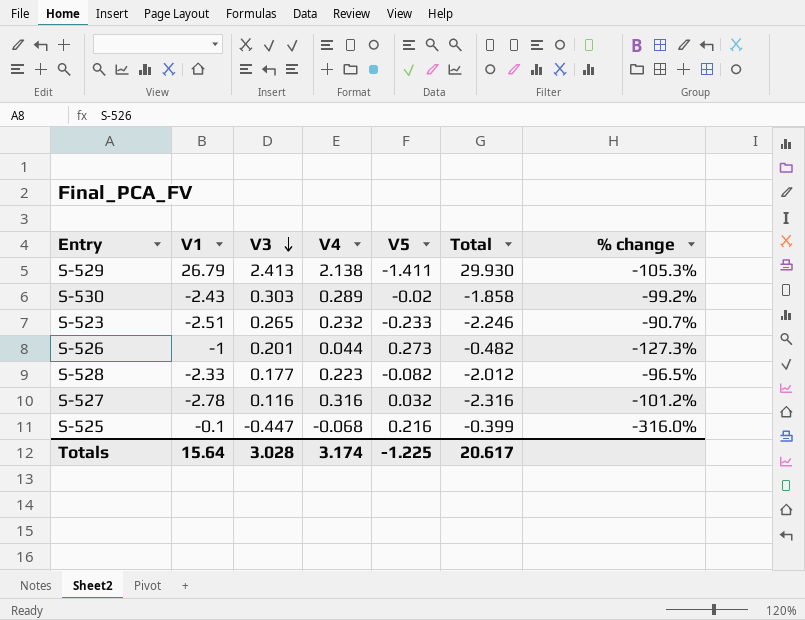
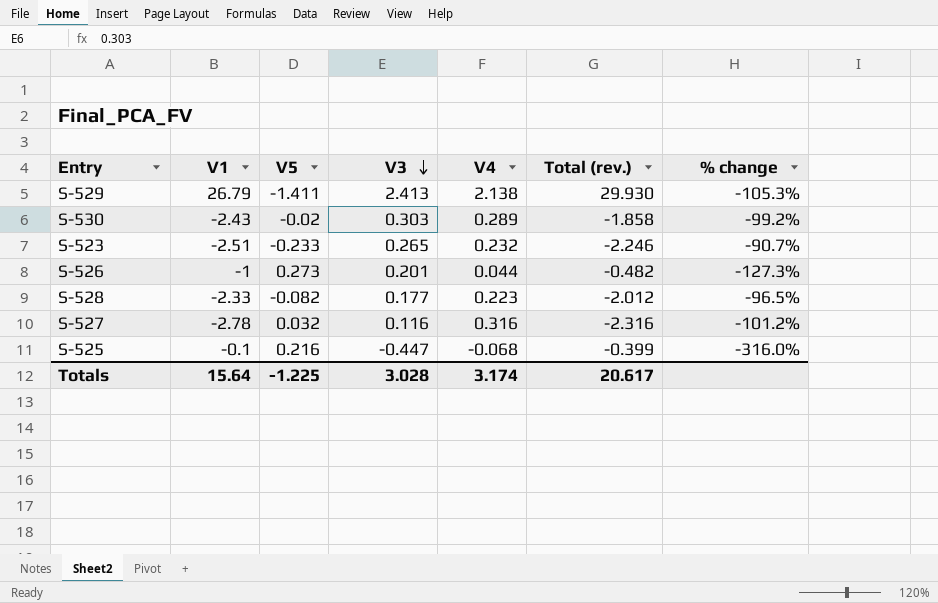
column V5 | position: 5 -> 3
column name: Total -> Total (rev.)

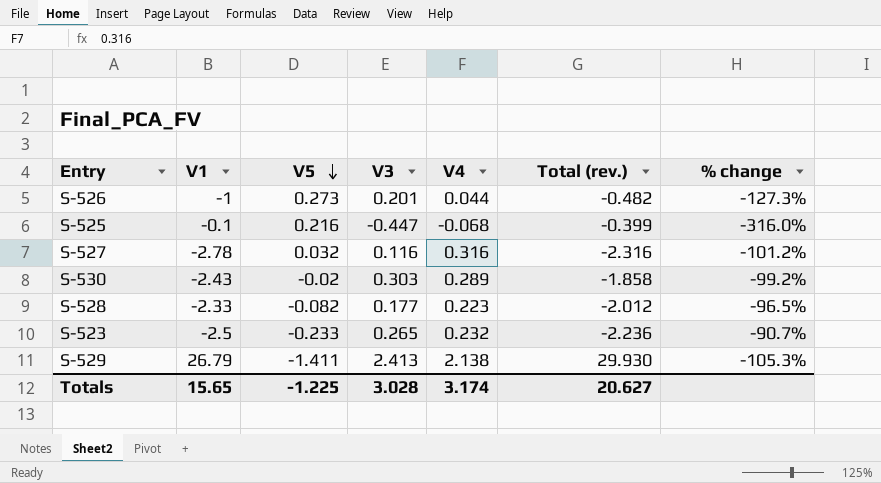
row order: V3 descending -> V5 descending
S-523 | V1: -2.51 -> -2.5
S-523 | Total (rev.): -2.246 -> -2.236
Totals | V1: 15.64 -> 15.65
Totals | Total (rev.): 20.617 -> 20.627

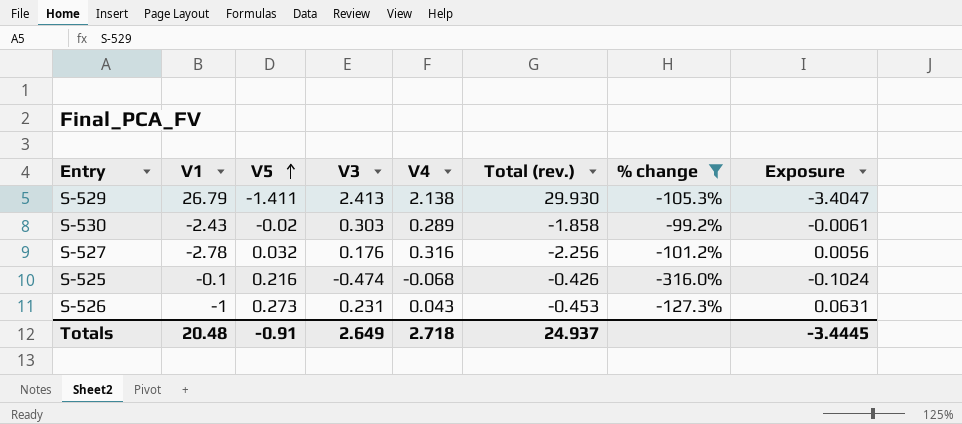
filter: none -> % change <= -99.2%
row order: V5 descending -> V5 ascending
column Exposure | formula: none -> [V5] * [V3]
S-527 | V3: 0.116 -> 0.176
S-527 | Total (rev.): -2.316 -> -2.256
S-525 | V3: -0.447 -> -0.474
S-525 | Total (rev.): -0.399 -> -0.426
S-526 | V3: 0.201 -> 0.231
S-526 | V4: 0.044 -> 0.043
S-526 | Total (rev.): -0.482 -> -0.453
Totals | V1: 15.65 -> 20.48
Totals | V5: -1.225 -> -0.91
Totals | V3: 3.028 -> 2.649
Totals | V4: 3.174 -> 2.718
Totals | Total (rev.): 20.627 -> 24.937

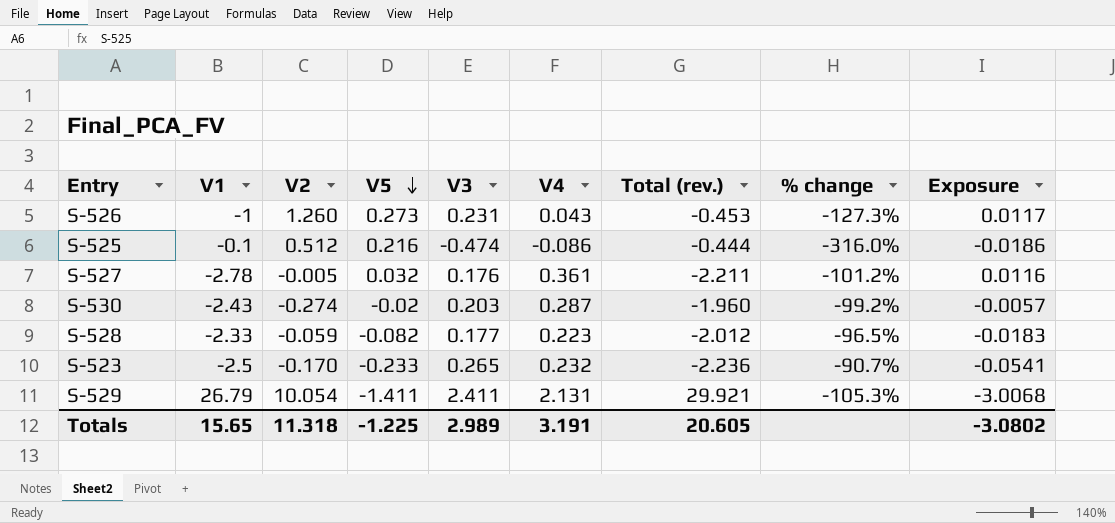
filter: % change <= -99.2% -> none
row order: V5 ascending -> V5 descending
column V2 | position: none -> 3
column Exposure | formula: [V5] * [V3] -> [V5] * [V4]
S-525 | V4: -0.068 -> -0.086
S-525 | Total (rev.): -0.426 -> -0.444
S-527 | V4: 0.316 -> 0.361
S-527 | Total (rev.): -2.256 -> -2.211
S-530 | V3: 0.303 -> 0.203
S-530 | V4: 0.289 -> 0.287
S-530 | Total (rev.): -1.858 -> -1.960
S-529 | V3: 2.413 -> 2.411
S-529 | V4: 2.138 -> 2.131
S-529 | Total (rev.): 29.930 -> 29.921
Totals | V1: 20.48 -> 15.65
Totals | V5: -0.91 -> -1.225
Totals | V3: 2.649 -> 2.989
Totals | V4: 2.718 -> 3.191
Totals | Total (rev.): 24.937 -> 20.605
Totals | Exposure: -3.4445 -> -3.0802

